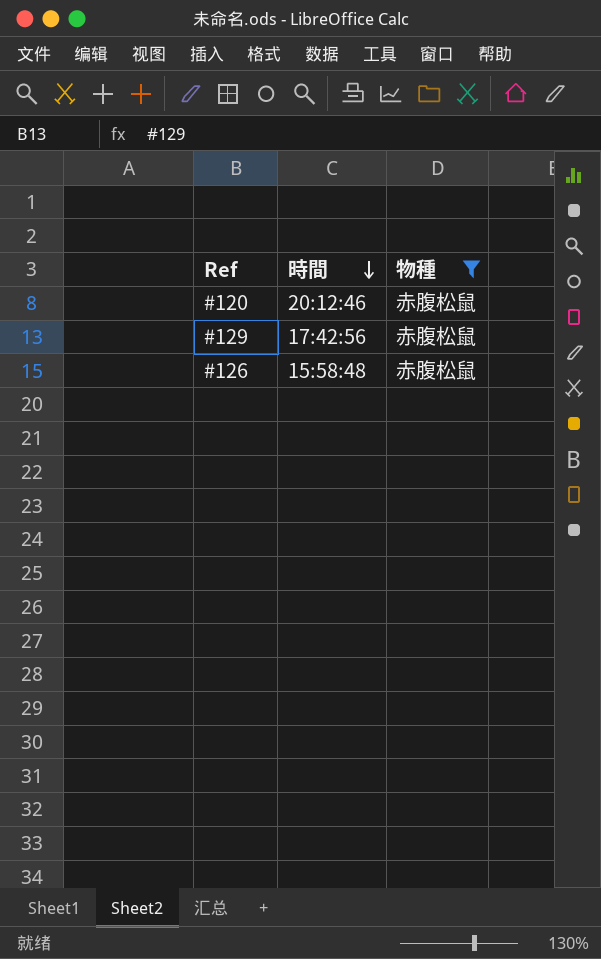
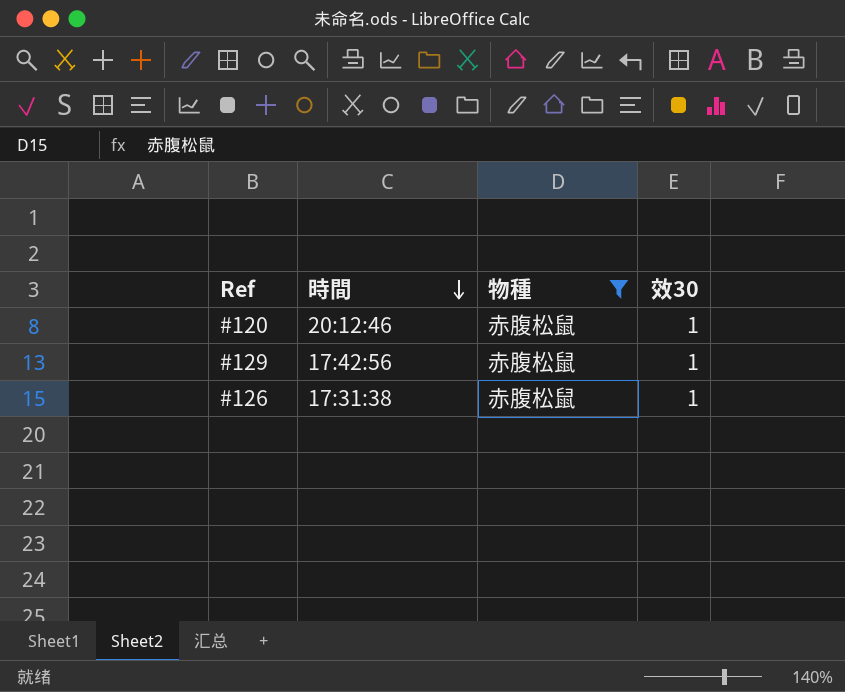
column 效30 | position: none -> 4
#126 | 時間: 15:58:48 -> 17:31:38

